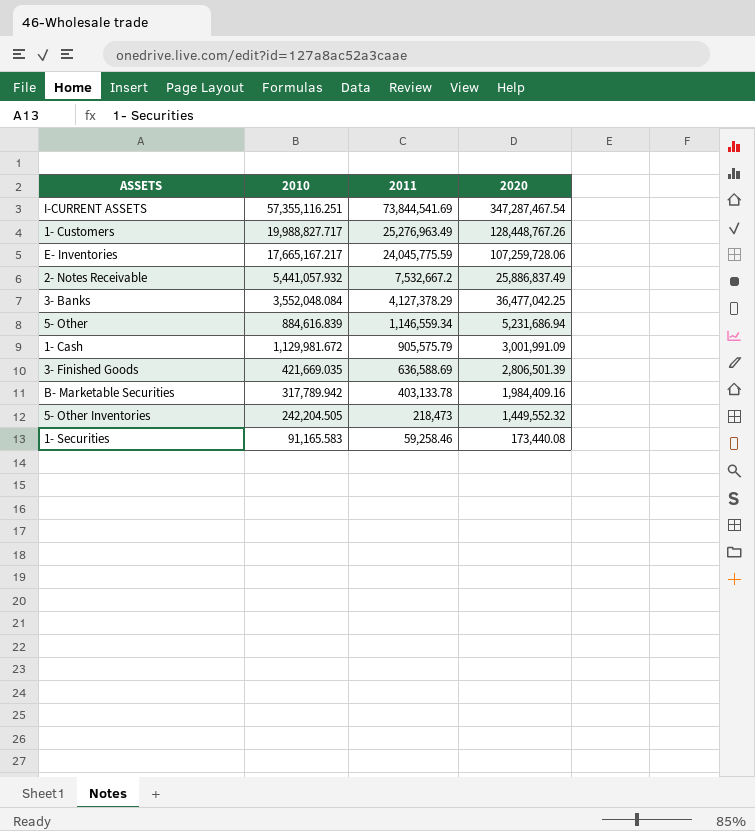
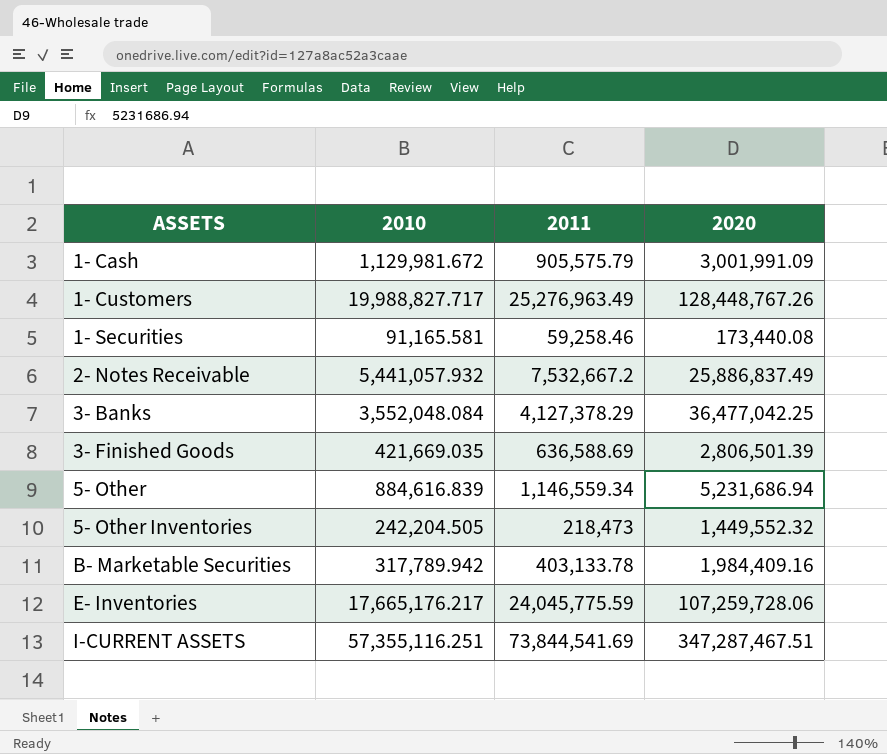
row order: 2011 descending -> ASSETS ascending
1- Securities | 2010: 91,165.583 -> 91,165.581
E- Inventories | 2010: 17,665,167.217 -> 17,665,176.217
I-CURRENT ASSETS | 2020: 347,287,467.54 -> 347,287,467.51

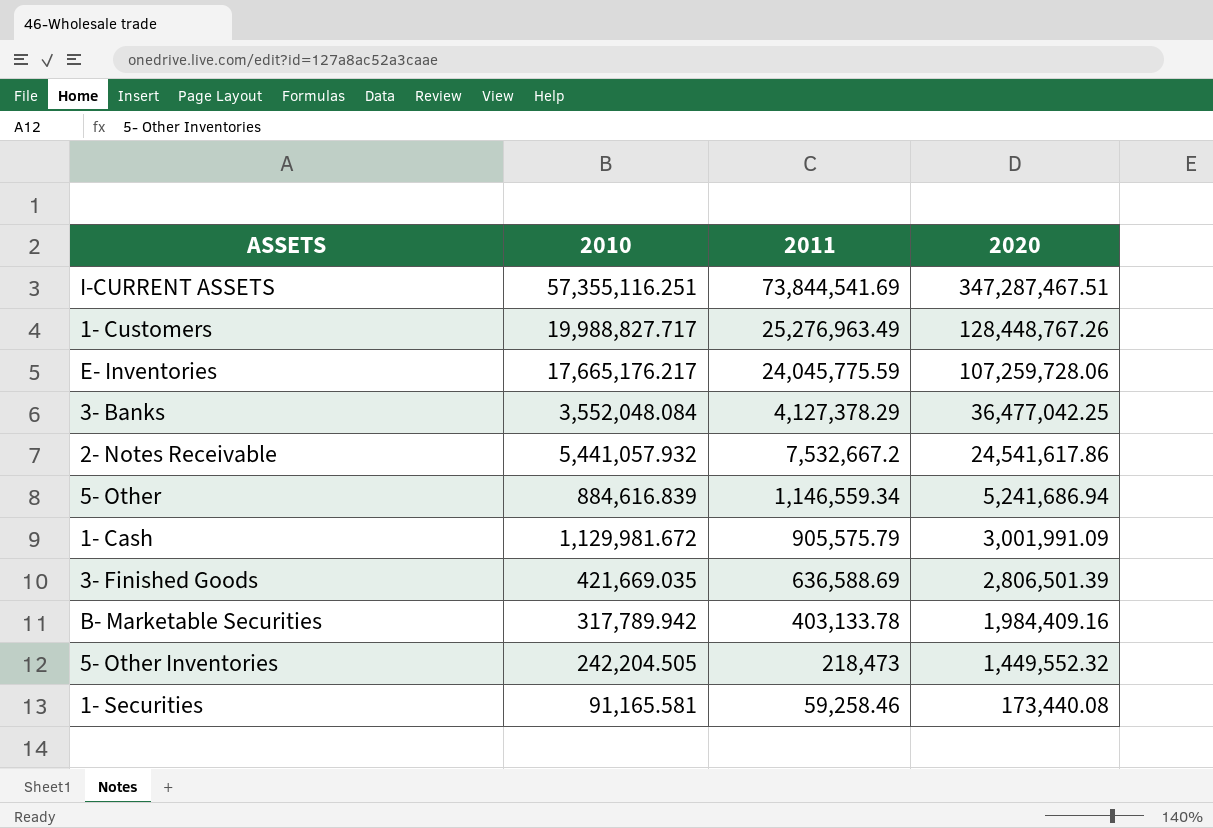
row order: ASSETS ascending -> 2020 descending
2- Notes Receivable | 2020: 25,886,837.49 -> 24,541,617.86
5- Other | 2020: 5,231,686.94 -> 5,241,686.94

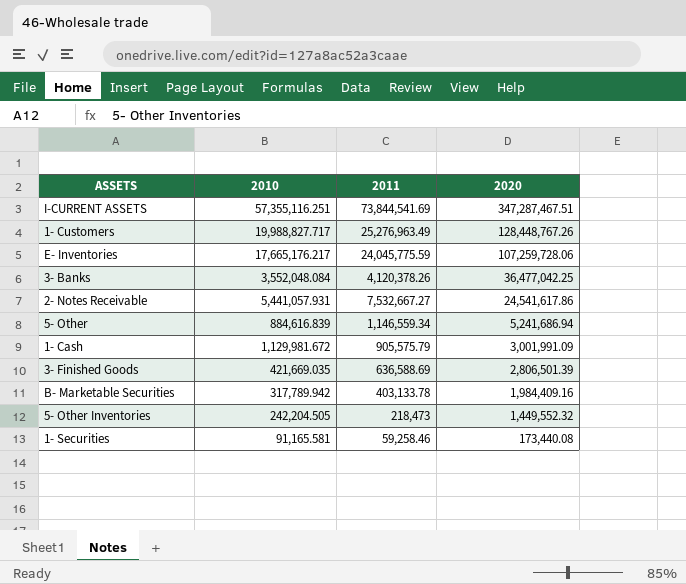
3- Banks | 2011: 4,127,378.29 -> 4,120,378.26
2- Notes Receivable | 2010: 5,441,057.932 -> 5,441,057.931
2- Notes Receivable | 2011: 7,532,667.2 -> 7,532,667.27

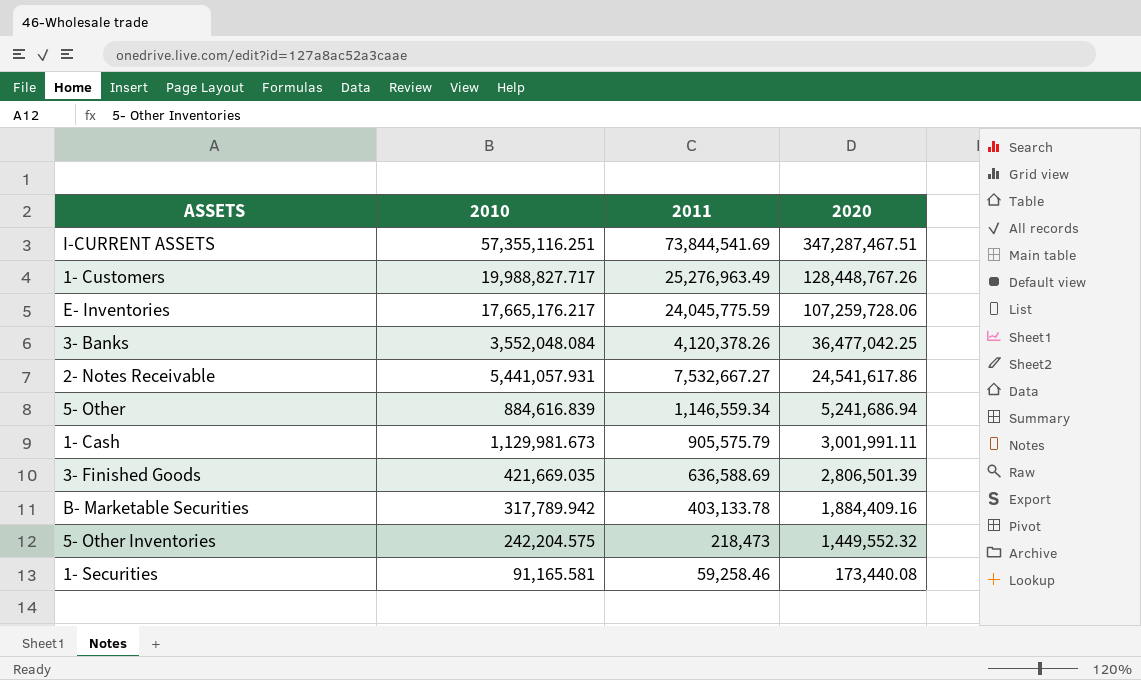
1- Cash | 2010: 1,129,981.672 -> 1,129,981.673
1- Cash | 2020: 3,001,991.09 -> 3,001,991.11
B- Marketable Securities | 2020: 1,984,409.16 -> 1,884,409.16
5- Other Inventories | 2010: 242,204.505 -> 242,204.575

